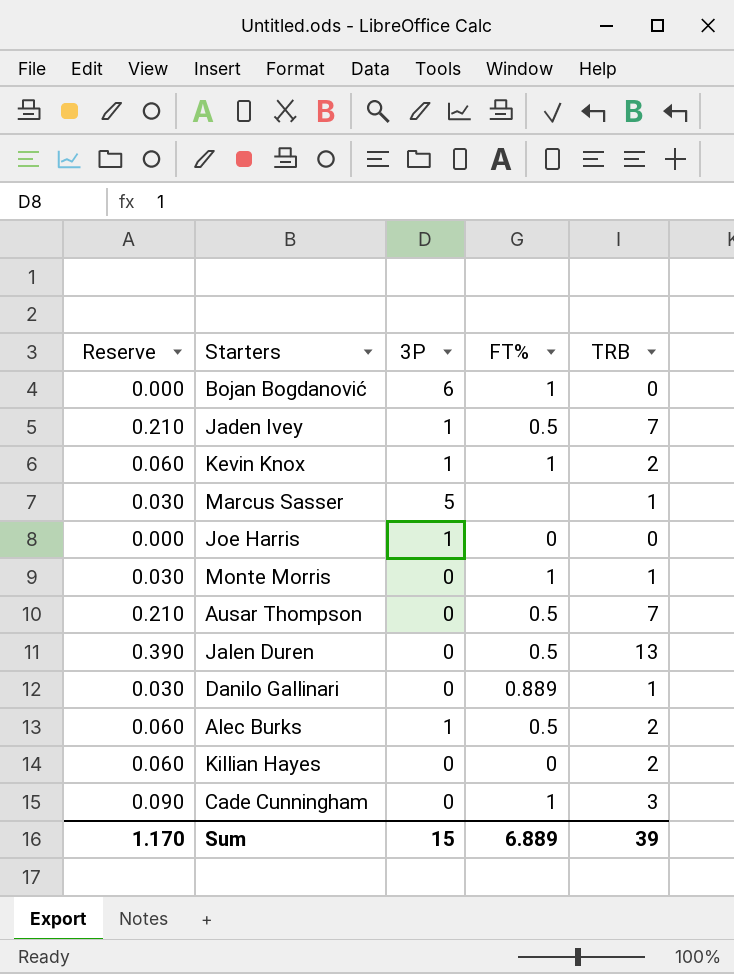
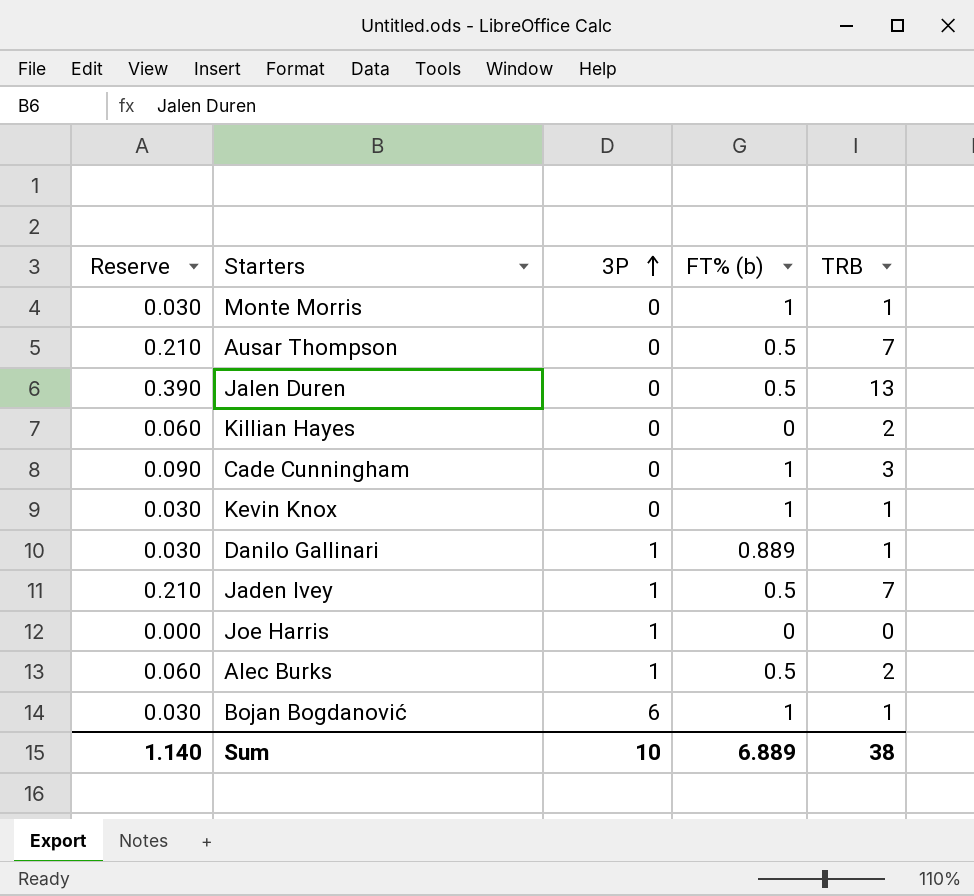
row order: none -> 3P ascending
column name: FT% -> FT% (b)
row Marcus Sasser: 0.030 | 5 | none | 1 -> none
Kevin Knox | Reserve: 0.060 -> 0.030
Kevin Knox | 3P: 1 -> 0
Kevin Knox | TRB: 2 -> 1
Danilo Gallinari | 3P: 0 -> 1
Bojan Bogdanović | Reserve: 0.000 -> 0.030
Bojan Bogdanović | TRB: 0 -> 1
Sum | Reserve: 1.170 -> 1.140
Sum | 3P: 15 -> 10
Sum | TRB: 39 -> 38

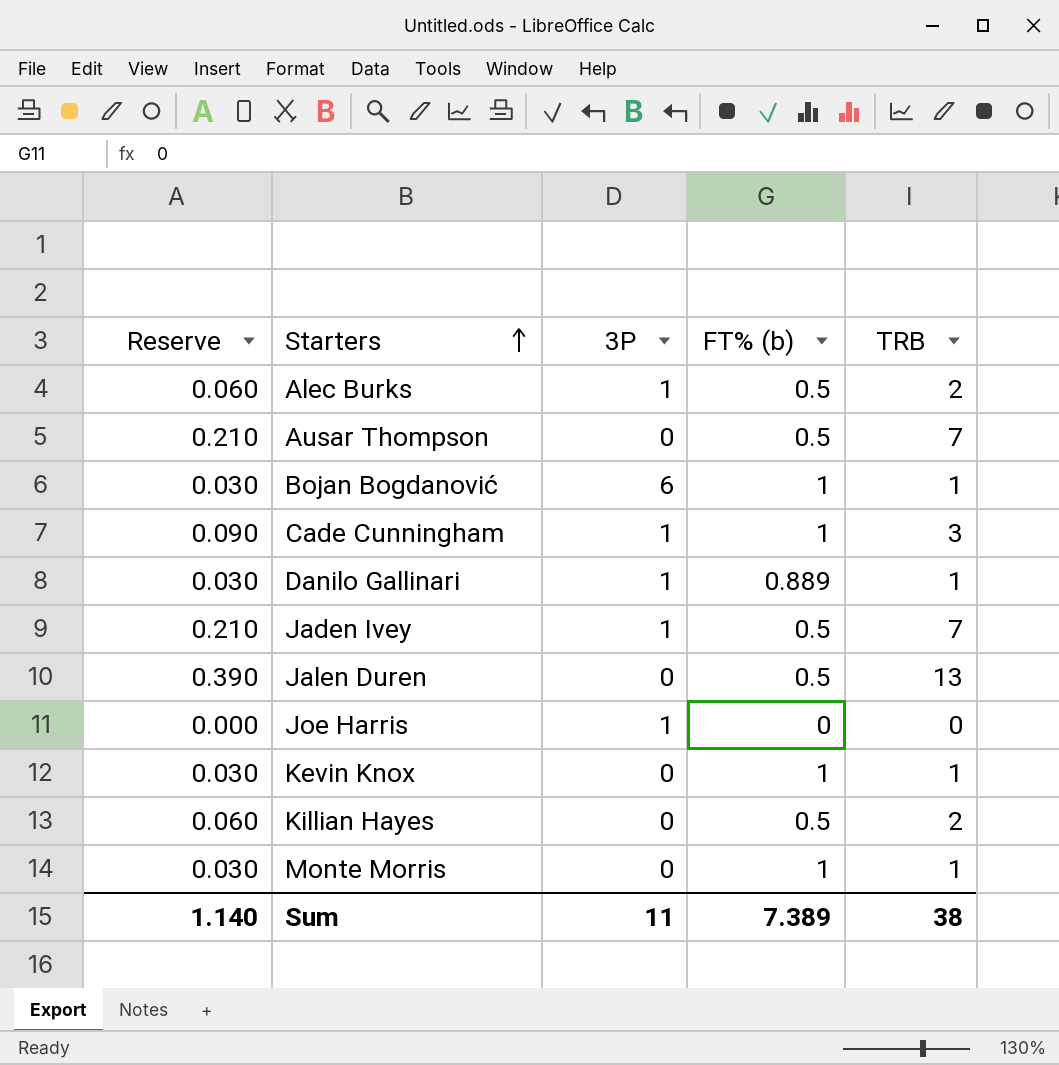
row order: 3P ascending -> Starters ascending
Cade Cunningham | 3P: 0 -> 1
Killian Hayes | FT% (b): 0 -> 0.5
Sum | 3P: 10 -> 11
Sum | FT% (b): 6.889 -> 7.389

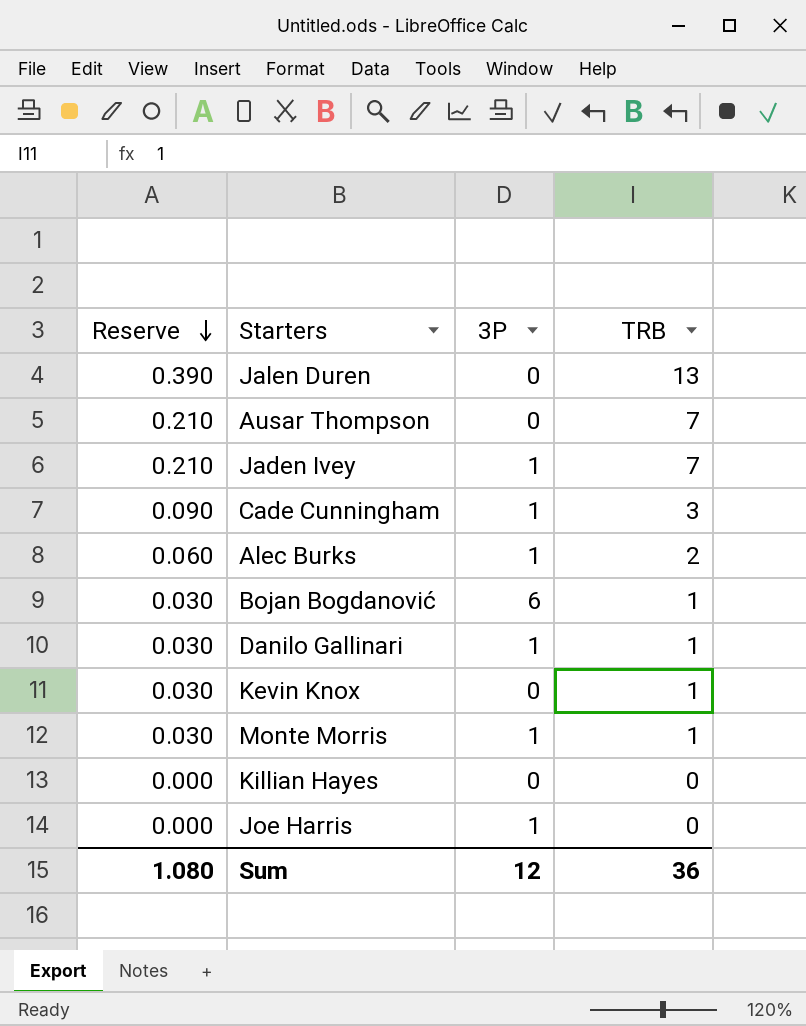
row order: Starters ascending -> Reserve descending
column FT% (b) | position: 4 -> none
Monte Morris | 3P: 0 -> 1
Killian Hayes | Reserve: 0.060 -> 0.000
Killian Hayes | TRB: 2 -> 0
Sum | Reserve: 1.140 -> 1.080
Sum | 3P: 11 -> 12
Sum | TRB: 38 -> 36

